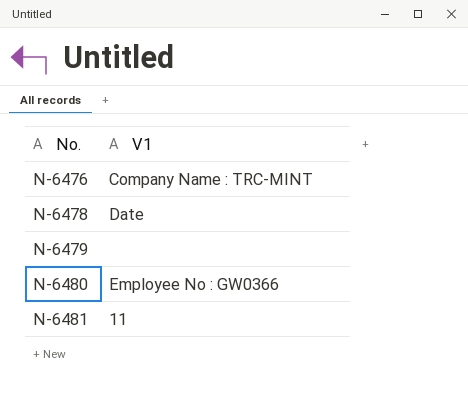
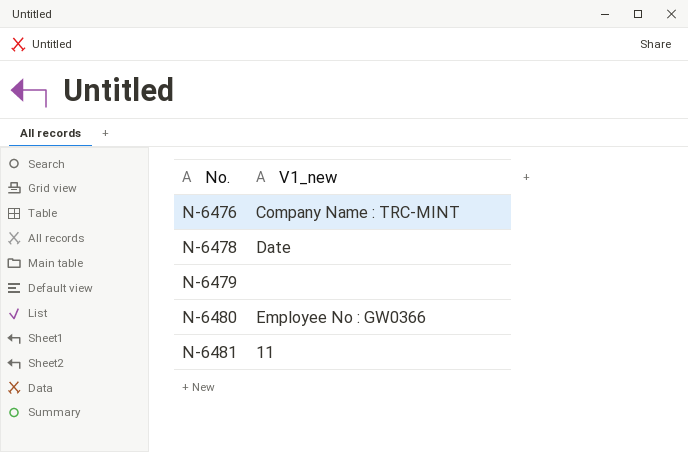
column name: V1 -> V1_new

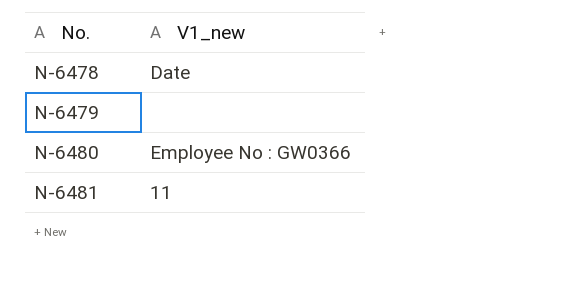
row N-6476: Company Name : TRC-MINT -> none

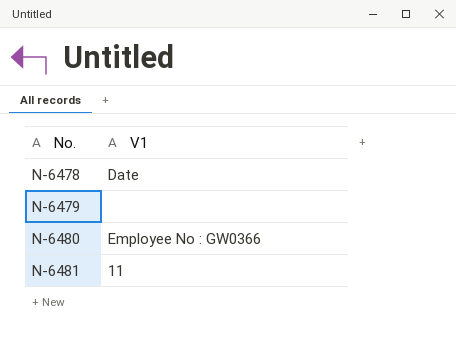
column name: V1_new -> V1

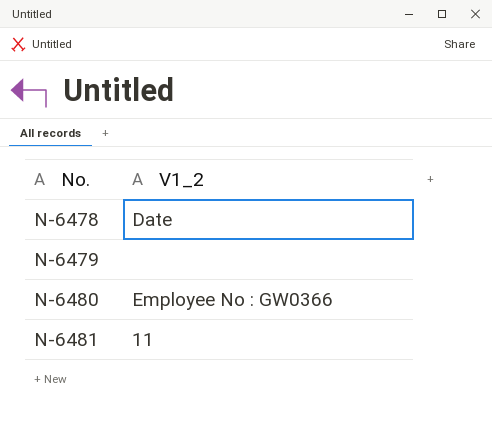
column name: V1 -> V1_2

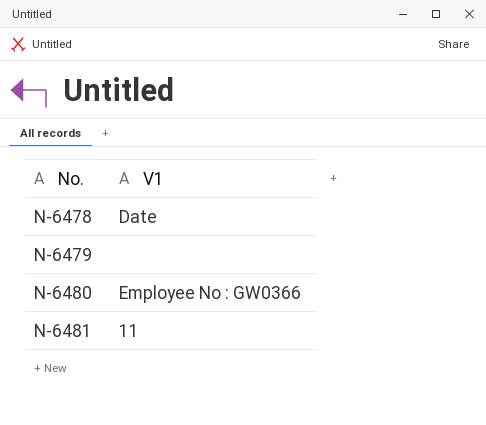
column name: V1_2 -> V1

